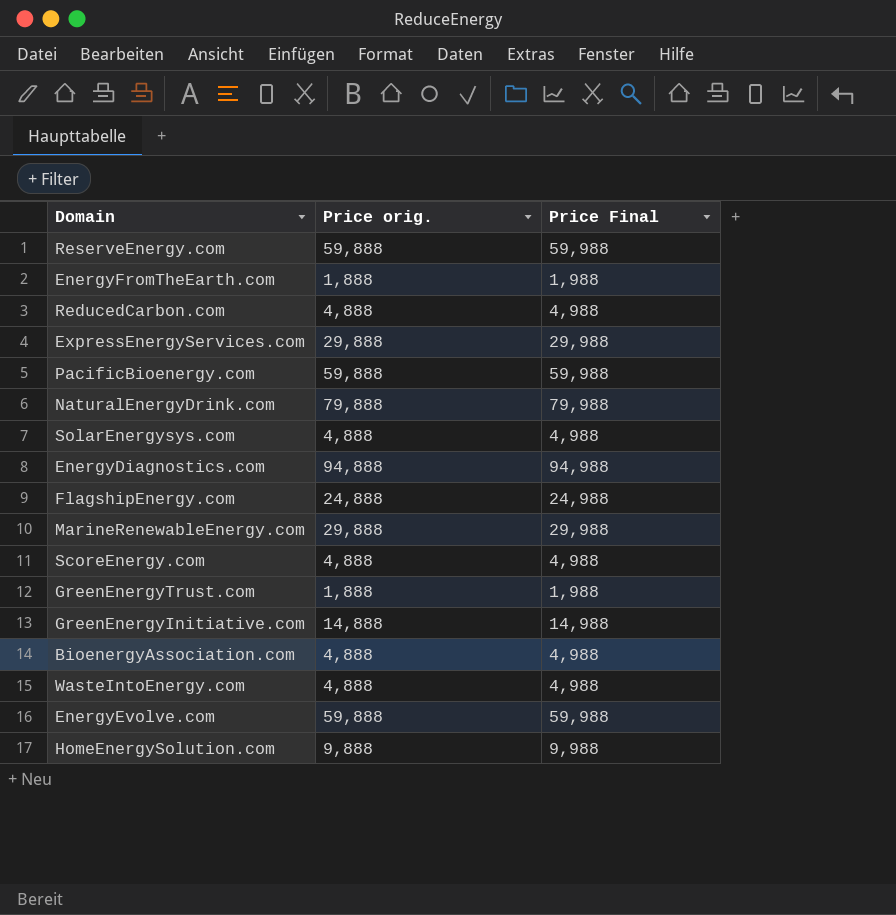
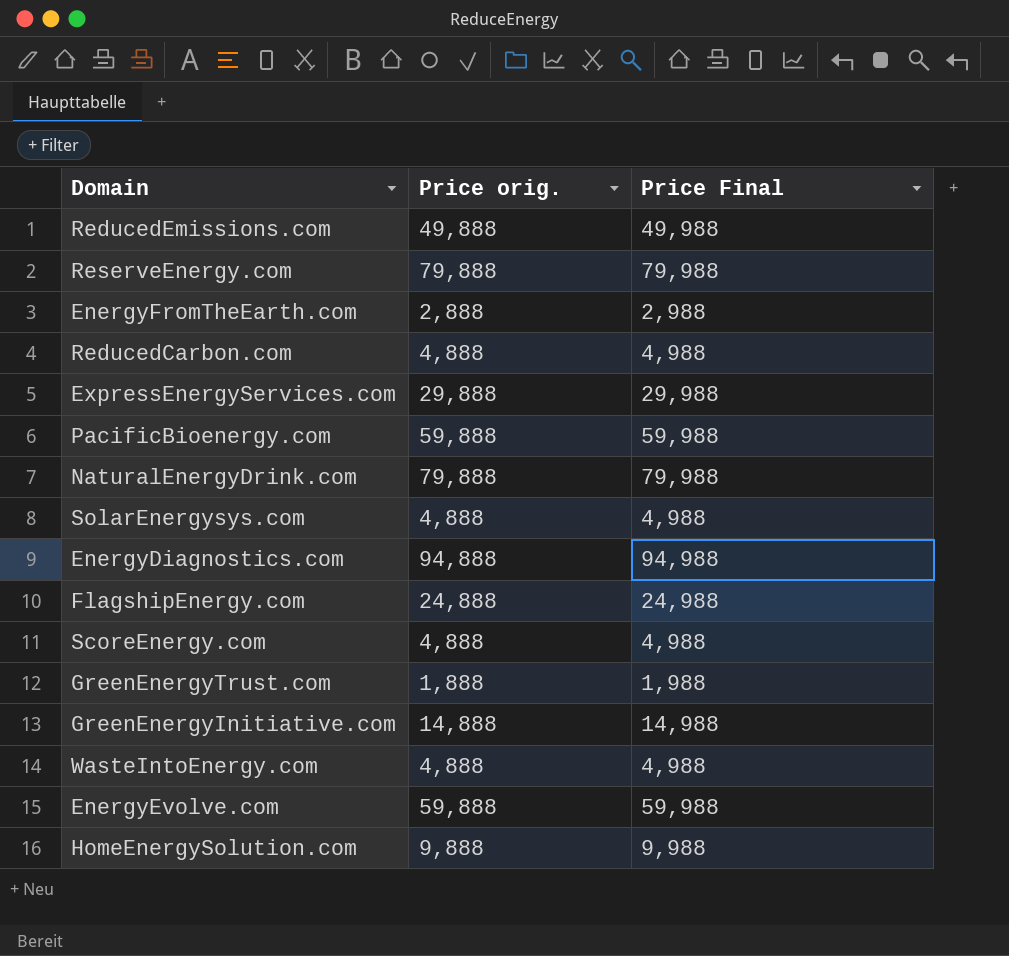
row MarineRenewableEnergy.com: 29,888 | 29,988 -> none
row BioenergyAssociation.com: 4,888 | 4,988 -> none
row ReducedEmissions.com: none -> 49,888 | 49,988
ReserveEnergy.com | Price orig.: 59,888 -> 79,888
ReserveEnergy.com | Price Final: 59,988 -> 79,988
EnergyFromTheEarth.com | Price orig.: 1,888 -> 2,888
EnergyFromTheEarth.com | Price Final: 1,988 -> 2,988

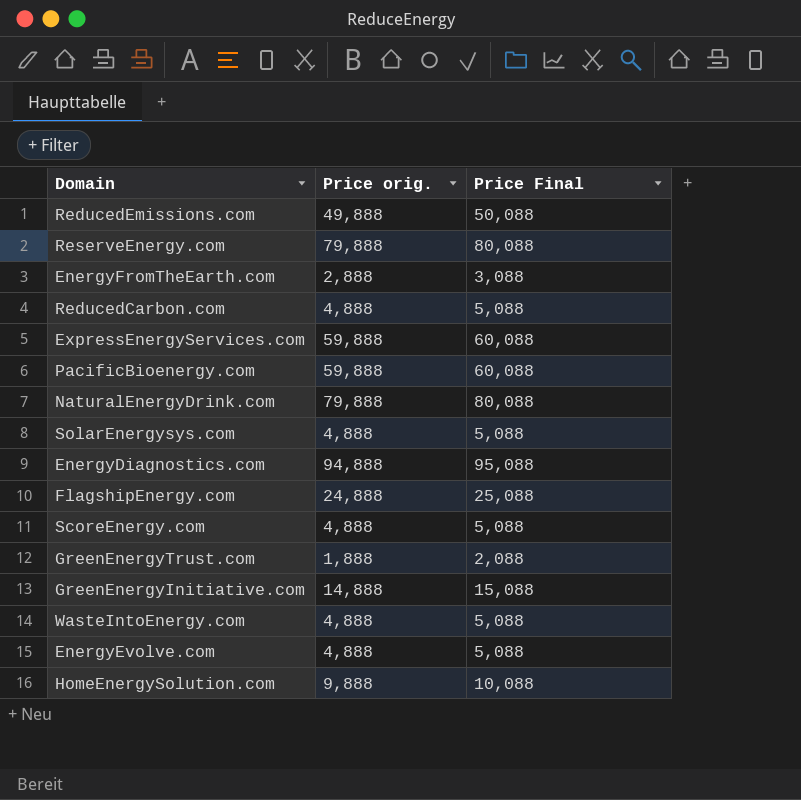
column Price Final | formula: [Price orig.] + 100 -> [Price orig.] + 200
ExpressEnergyServices.com | Price orig.: 29,888 -> 59,888
EnergyEvolve.com | Price orig.: 59,888 -> 4,888

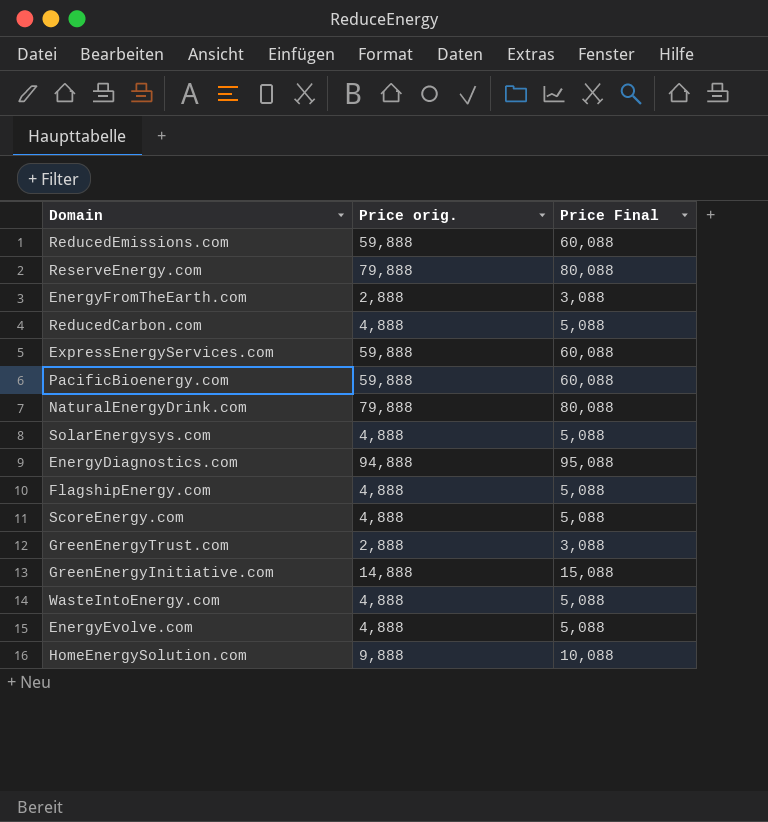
ReducedEmissions.com | Price orig.: 49,888 -> 59,888
ReducedEmissions.com | Price Final: 50,088 -> 60,088
FlagshipEnergy.com | Price orig.: 24,888 -> 4,888
FlagshipEnergy.com | Price Final: 25,088 -> 5,088
GreenEnergyTrust.com | Price orig.: 1,888 -> 2,888
GreenEnergyTrust.com | Price Final: 2,088 -> 3,088

